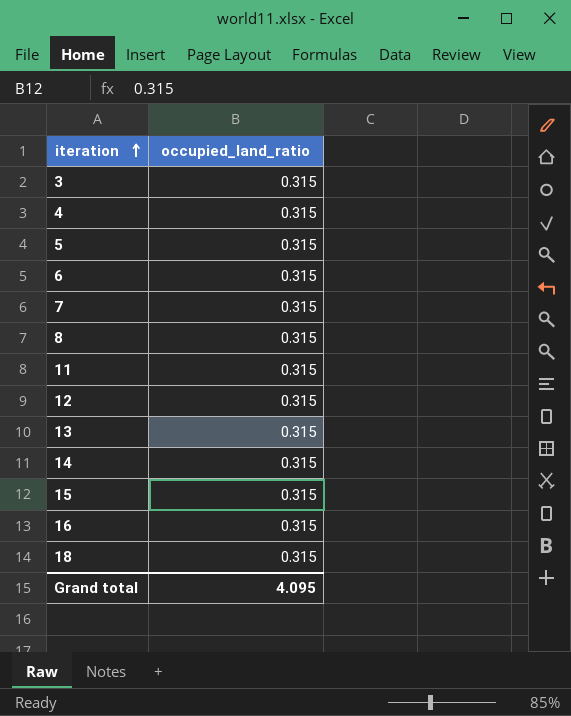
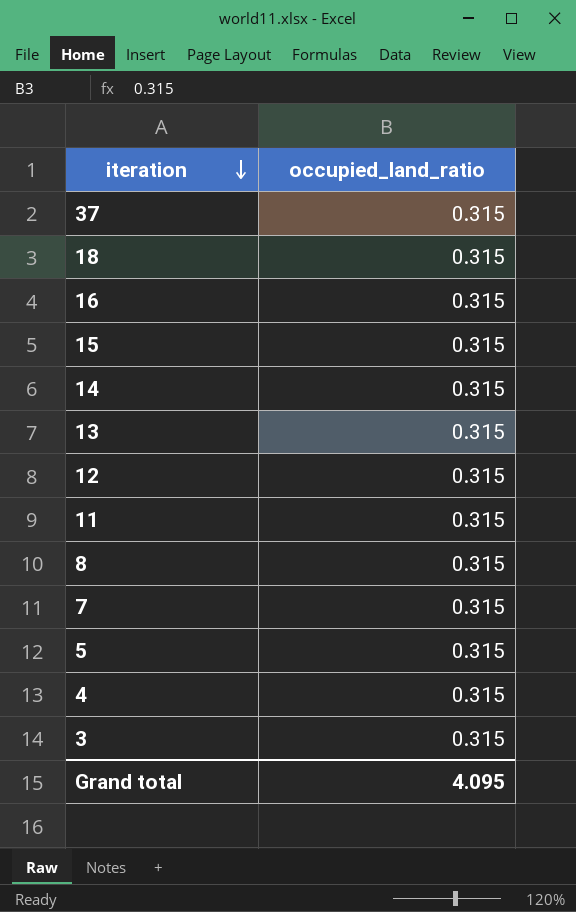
row order: iteration ascending -> iteration descending
row 6: 0.315 -> none
row 37: none -> 0.315

